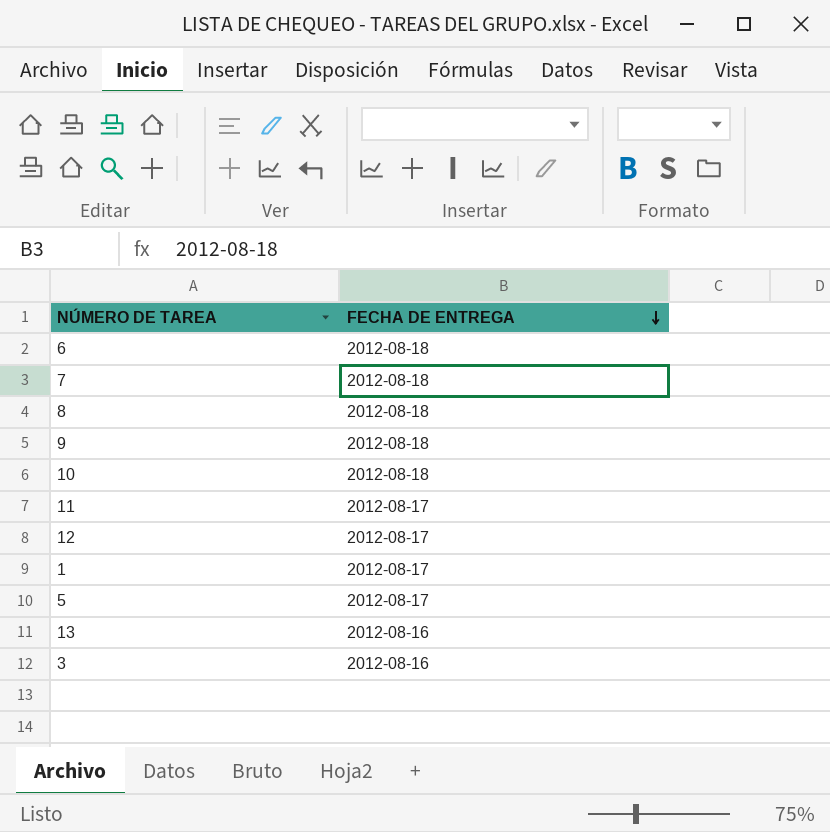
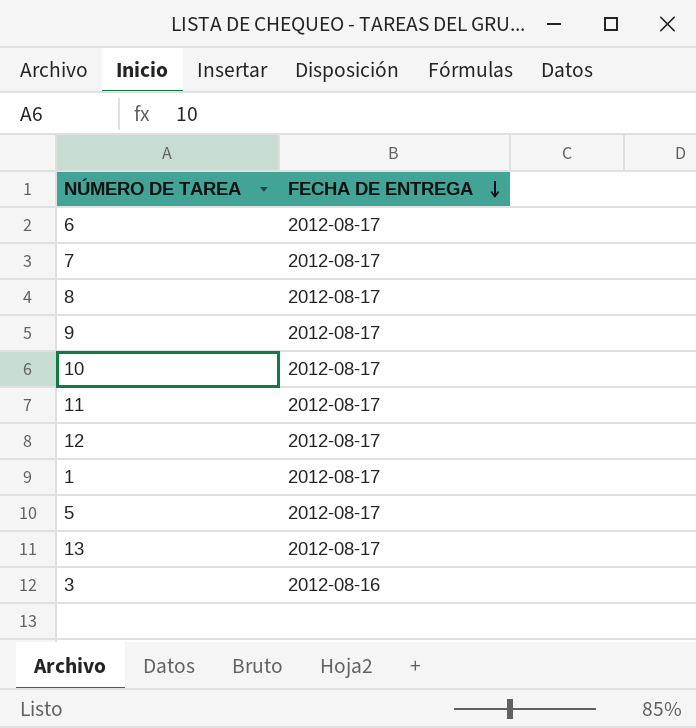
6 | FECHA DE ENTREGA: 2012-08-18 -> 2012-08-17
7 | FECHA DE ENTREGA: 2012-08-18 -> 2012-08-17
8 | FECHA DE ENTREGA: 2012-08-18 -> 2012-08-17
9 | FECHA DE ENTREGA: 2012-08-18 -> 2012-08-17
10 | FECHA DE ENTREGA: 2012-08-18 -> 2012-08-17
13 | FECHA DE ENTREGA: 2012-08-16 -> 2012-08-17

